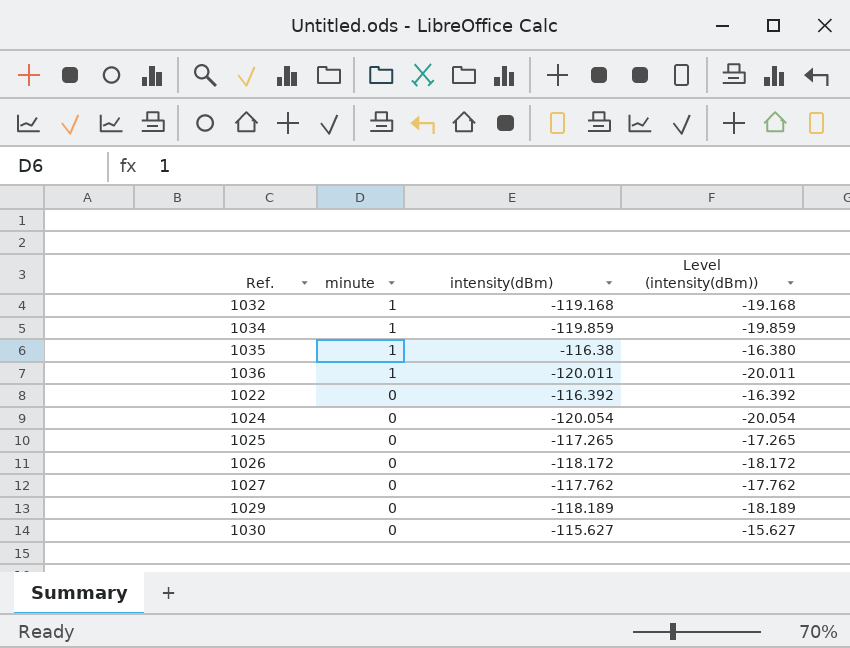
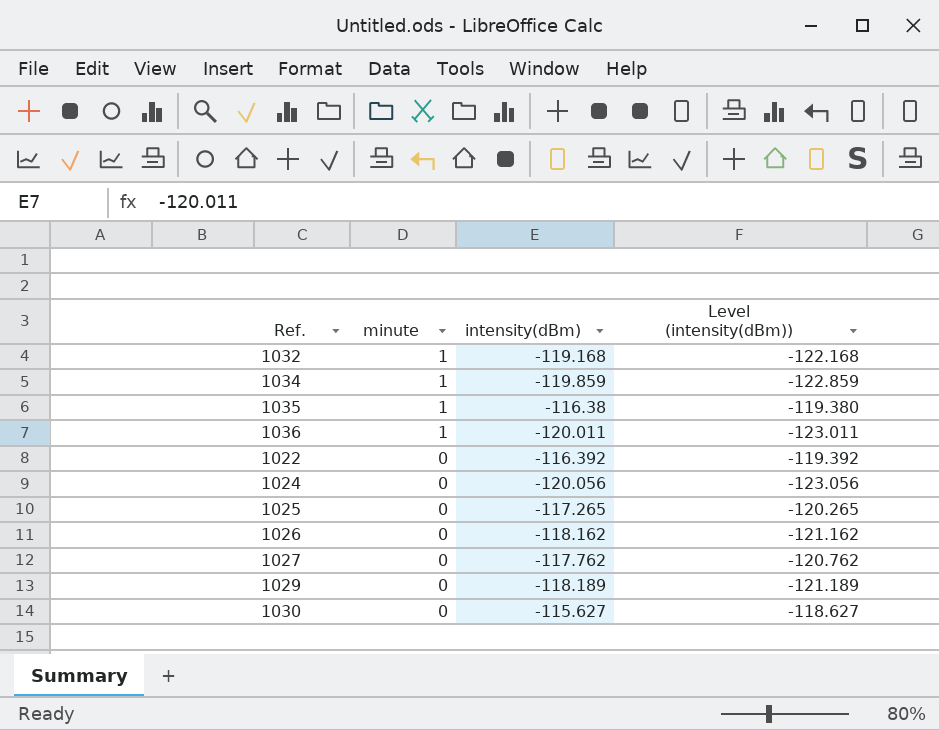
column Level (intensity(dBm)) | formula: [intensity(dBm)] + 100 -> [intensity(dBm)] - 3
1024 | intensity(dBm): -120.054 -> -120.056
1026 | intensity(dBm): -118.172 -> -118.162

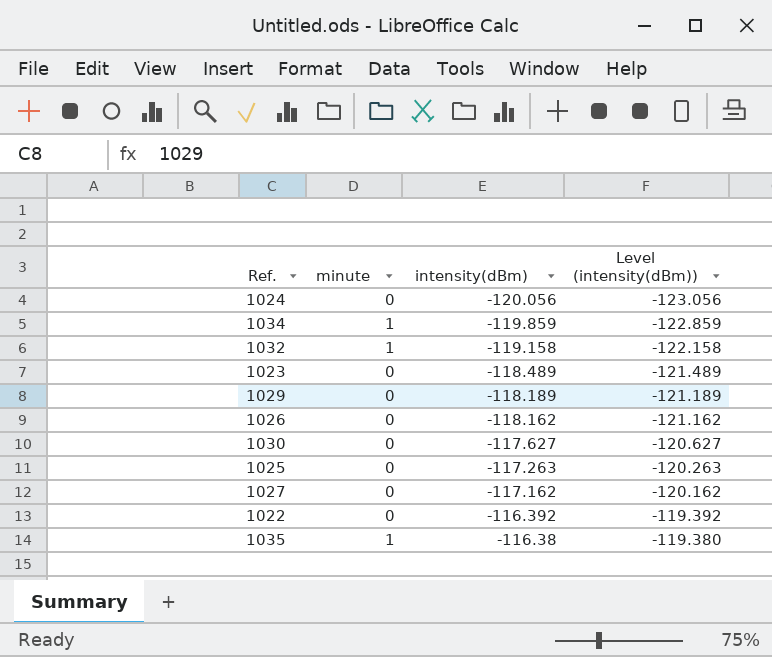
row order: minute descending -> intensity(dBm) ascending
row 1036: 1 | -120.011 | -123.011 -> none
1032 | intensity(dBm): -119.168 -> -119.158
1032 | Level (intensity(dBm)): -122.168 -> -122.158
row 1023: none -> 0 | -118.489 | -121.489
1030 | intensity(dBm): -115.627 -> -117.627
1030 | Level (intensity(dBm)): -118.627 -> -120.627
1025 | intensity(dBm): -117.265 -> -117.263
1025 | Level (intensity(dBm)): -120.265 -> -120.263
1027 | intensity(dBm): -117.762 -> -117.162
1027 | Level (intensity(dBm)): -120.762 -> -120.162

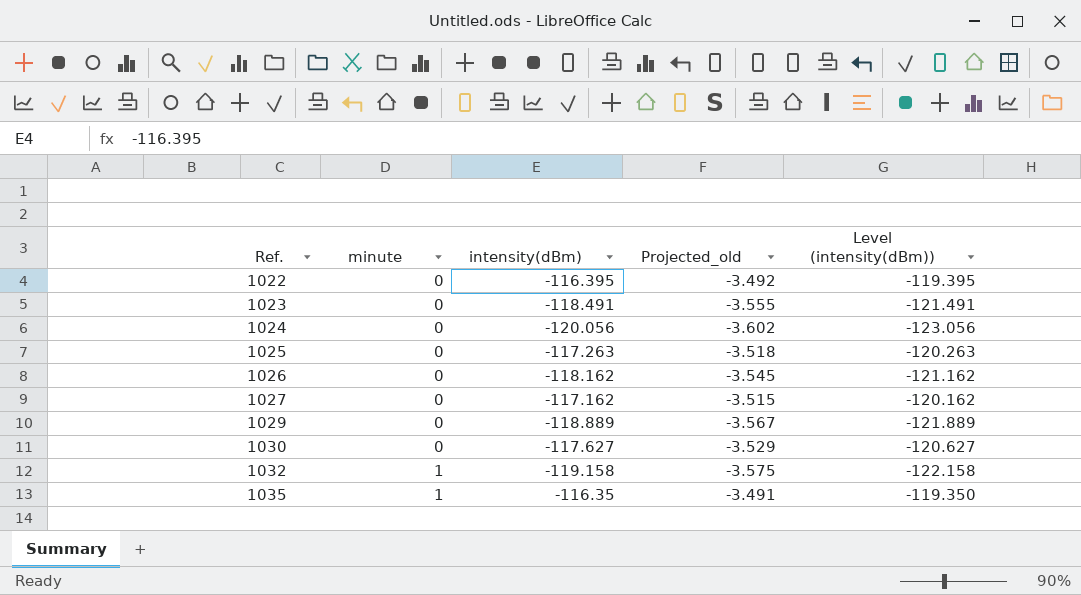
row order: intensity(dBm) ascending -> Ref. ascending
column Projected_old | formula: none -> [intensity(dBm)] * 0.03
row 1034: 1 | -119.859 | -122.859 -> none
1022 | intensity(dBm): -116.392 -> -116.395
1022 | Level (intensity(dBm)): -119.392 -> -119.395
1023 | intensity(dBm): -118.489 -> -118.491
1023 | Level (intensity(dBm)): -121.489 -> -121.491
1029 | intensity(dBm): -118.189 -> -118.889
1029 | Level (intensity(dBm)): -121.189 -> -121.889
1035 | intensity(dBm): -116.38 -> -116.35
1035 | Level (intensity(dBm)): -119.380 -> -119.350

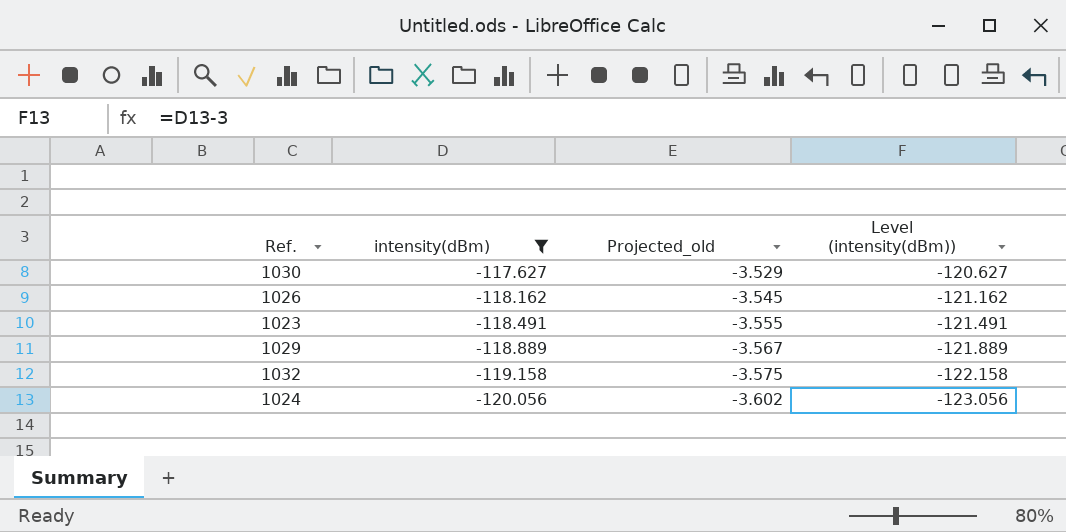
filter: none -> intensity(dBm) <= -117.627
row order: Ref. ascending -> intensity(dBm) descending
column minute | position: 2 -> none

